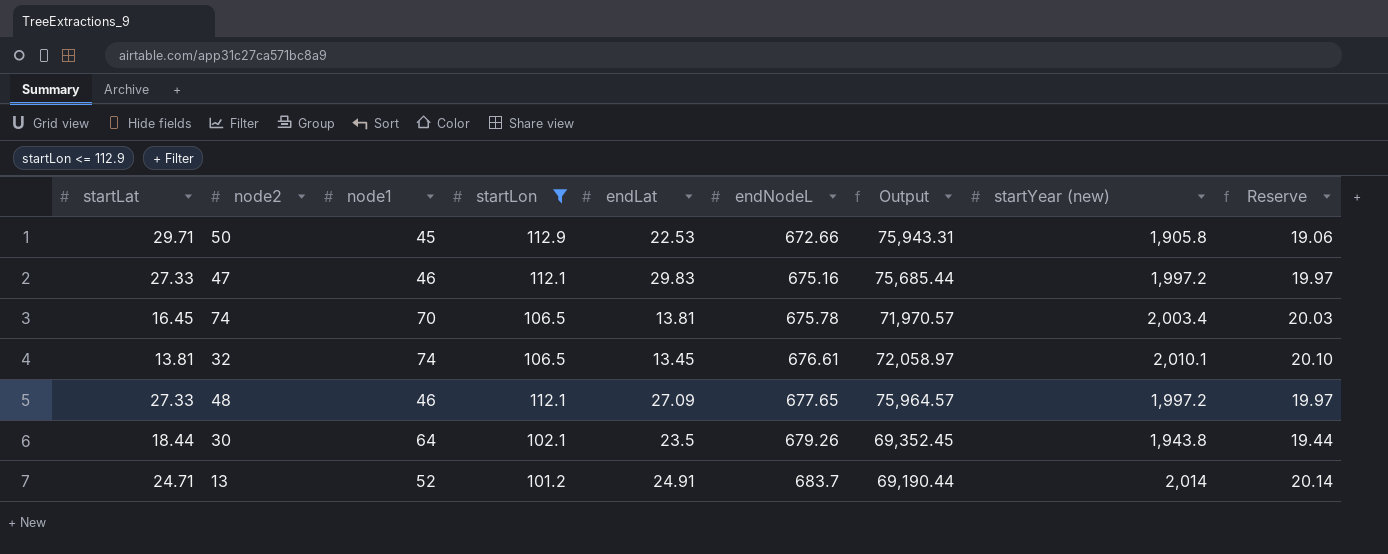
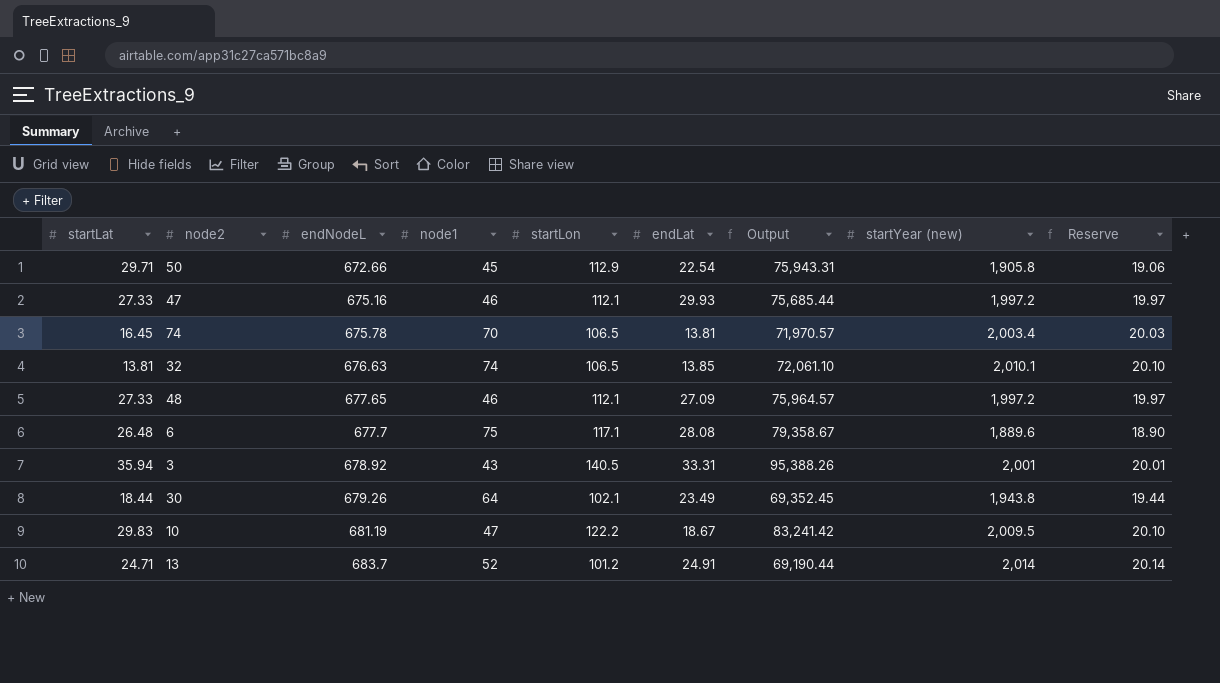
filter: startLon <= 112.9 -> none
column endNodeL | position: 6 -> 3
50 | endLat: 22.53 -> 22.54
47 | endLat: 29.83 -> 29.93
32 | endNodeL: 676.61 -> 676.63
32 | endLat: 13.45 -> 13.85
32 | Output: 72,058.97 -> 72,061.10
30 | endLat: 23.5 -> 23.49

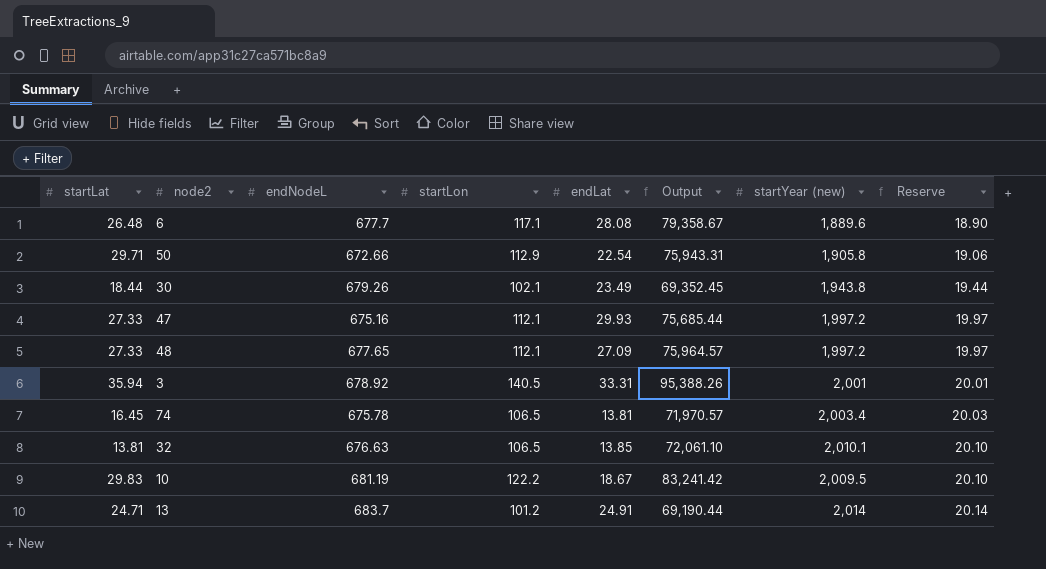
row order: endNodeL ascending -> Reserve ascending
column node1 | position: 4 -> none

